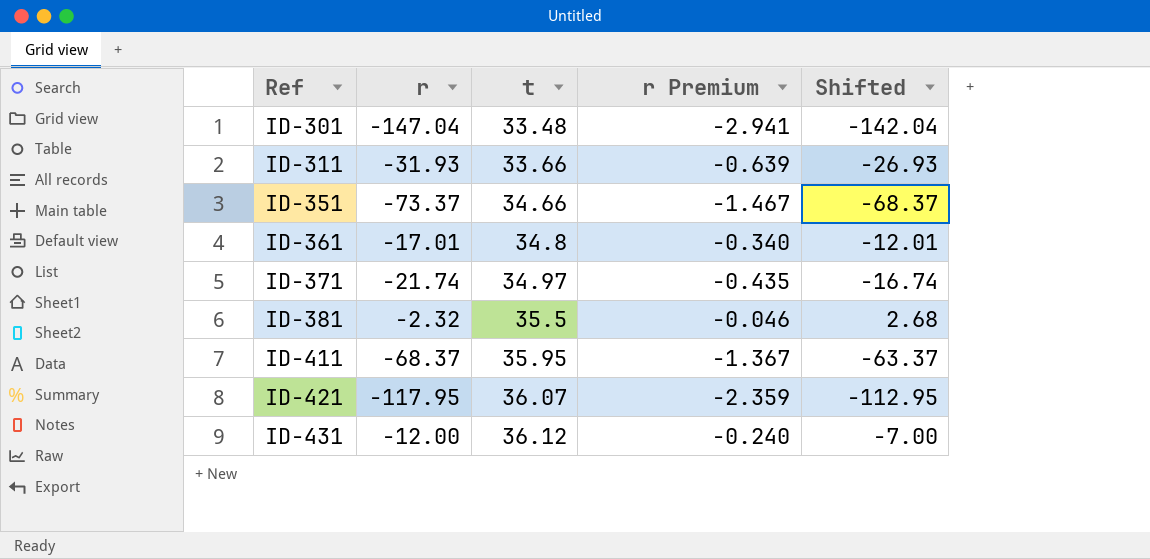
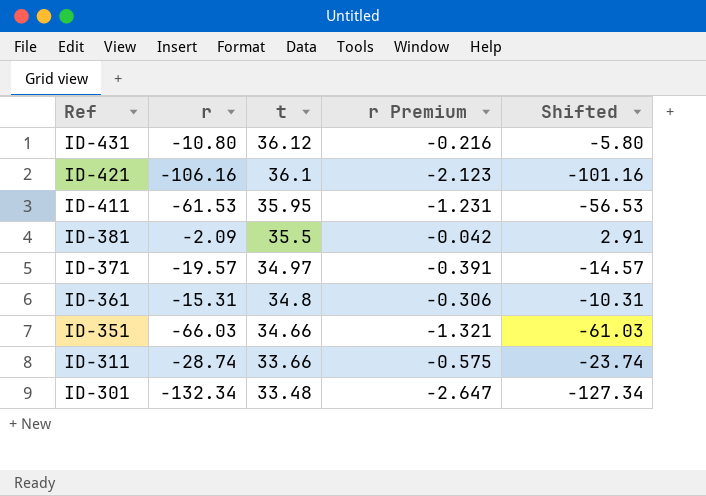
row order: Ref ascending -> Ref descending
ID-431 | r: -12.00 -> -10.80
ID-431 | r Premium: -0.240 -> -0.216
ID-431 | Shifted: -7.00 -> -5.80
ID-421 | r: -117.95 -> -106.16
ID-421 | t: 36.07 -> 36.1
ID-421 | r Premium: -2.359 -> -2.123
ID-421 | Shifted: -112.95 -> -101.16
ID-411 | r: -68.37 -> -61.53
ID-411 | r Premium: -1.367 -> -1.231
ID-411 | Shifted: -63.37 -> -56.53
ID-381 | r: -2.32 -> -2.09
ID-381 | r Premium: -0.046 -> -0.042
ID-381 | Shifted: 2.68 -> 2.91
ID-371 | r: -21.74 -> -19.57
ID-371 | r Premium: -0.435 -> -0.391
ID-371 | Shifted: -16.74 -> -14.57
ID-361 | r: -17.01 -> -15.31
ID-361 | r Premium: -0.340 -> -0.306
ID-361 | Shifted: -12.01 -> -10.31
ID-351 | r: -73.37 -> -66.03
ID-351 | r Premium: -1.467 -> -1.321
ID-351 | Shifted: -68.37 -> -61.03
ID-311 | r: -31.93 -> -28.74
ID-311 | r Premium: -0.639 -> -0.575
ID-311 | Shifted: -26.93 -> -23.74
ID-301 | r: -147.04 -> -132.34
ID-301 | r Premium: -2.941 -> -2.647
ID-301 | Shifted: -142.04 -> -127.34

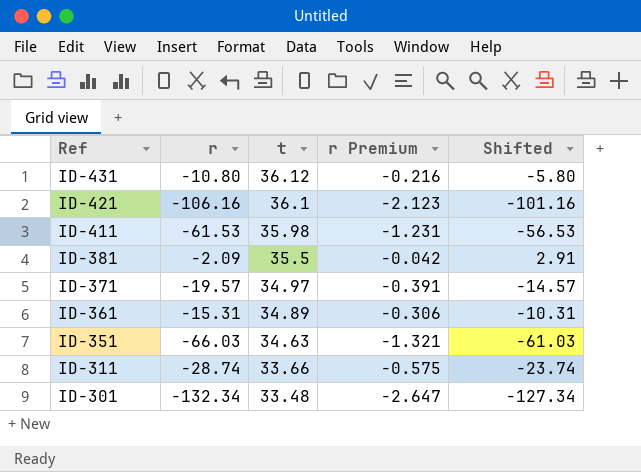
ID-411 | t: 35.95 -> 35.98
ID-361 | t: 34.8 -> 34.89
ID-351 | t: 34.66 -> 34.63

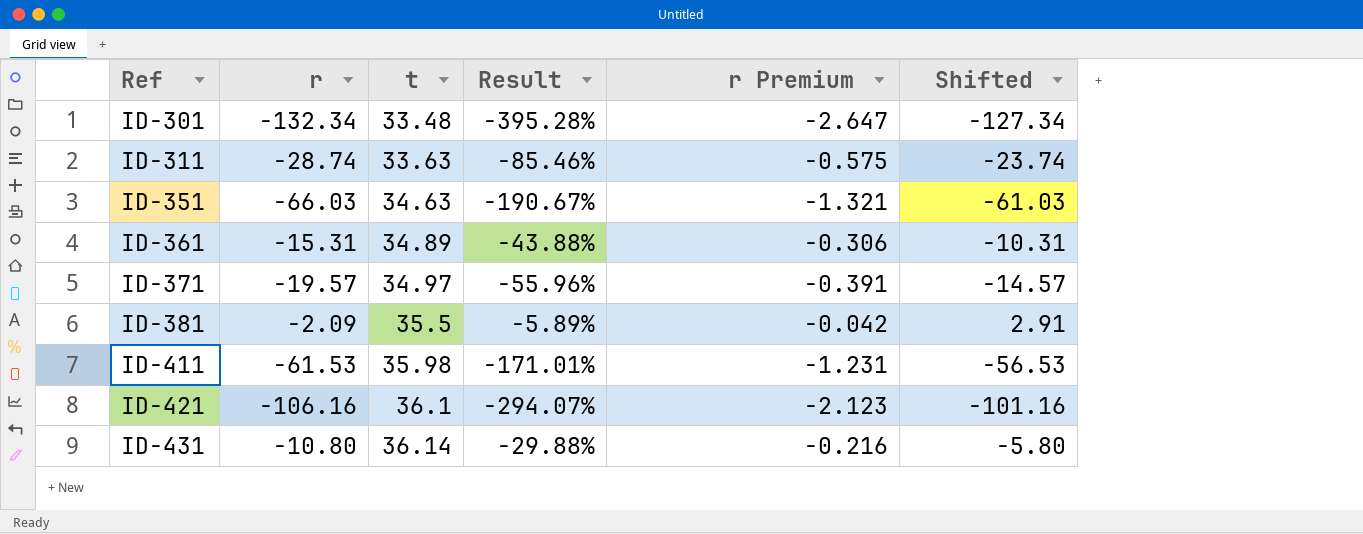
row order: Ref descending -> Ref ascending
column Result | formula: none -> [r] / [t]
ID-311 | t: 33.66 -> 33.63
ID-431 | t: 36.12 -> 36.14

